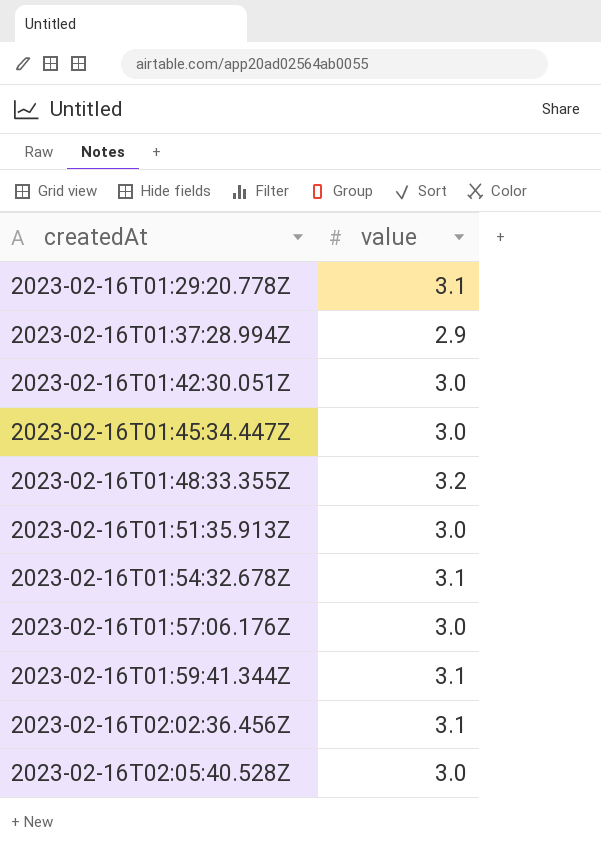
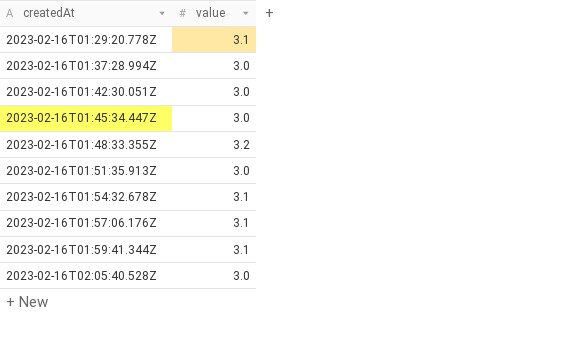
row 2023-02-16T02:02:36.456Z: 3.1 -> none
2023-02-16T01:37:28.994Z | value: 2.9 -> 3.0
2023-02-16T01:57:06.176Z | value: 3.0 -> 3.1

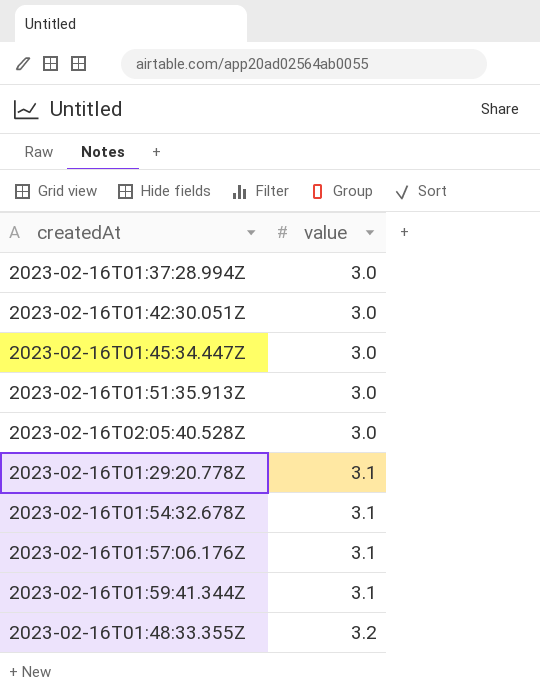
row order: createdAt ascending -> value ascending

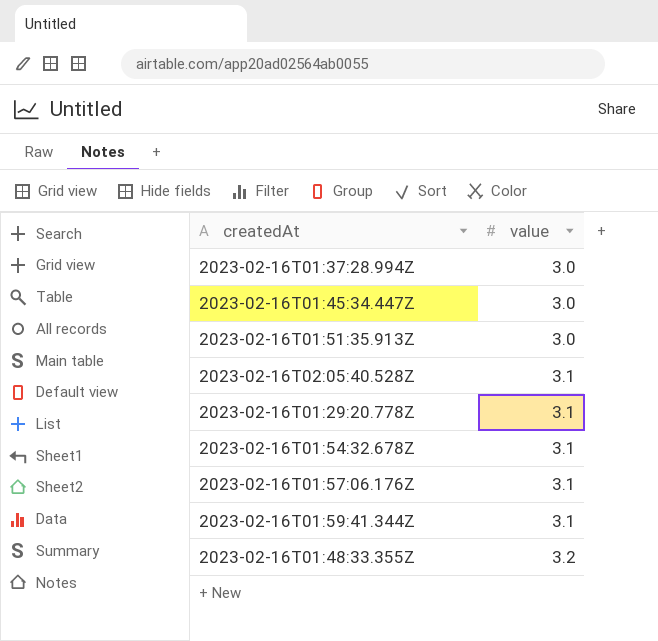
row 2023-02-16T01:42:30.051Z: 3.0 -> none
2023-02-16T02:05:40.528Z | value: 3.0 -> 3.1

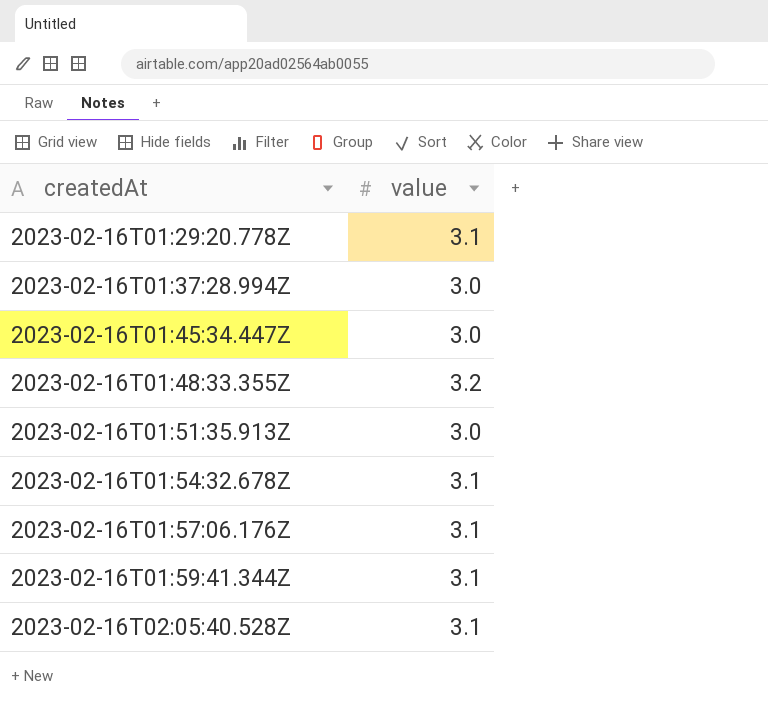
row order: value ascending -> createdAt ascending

